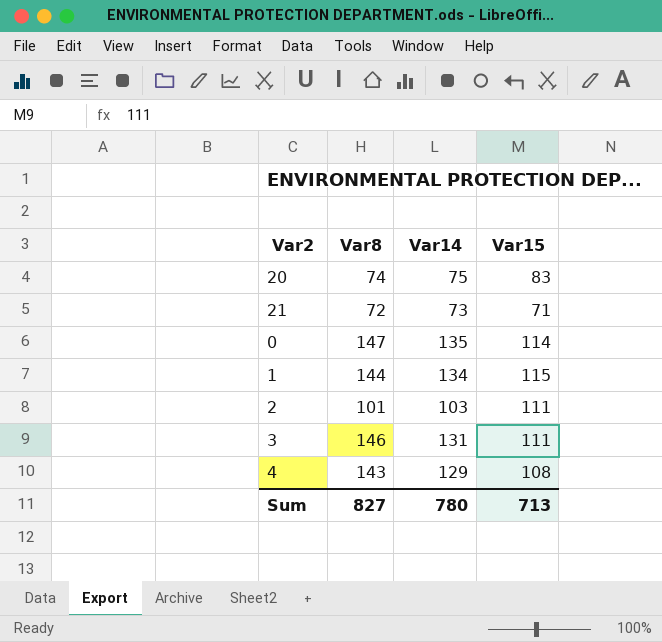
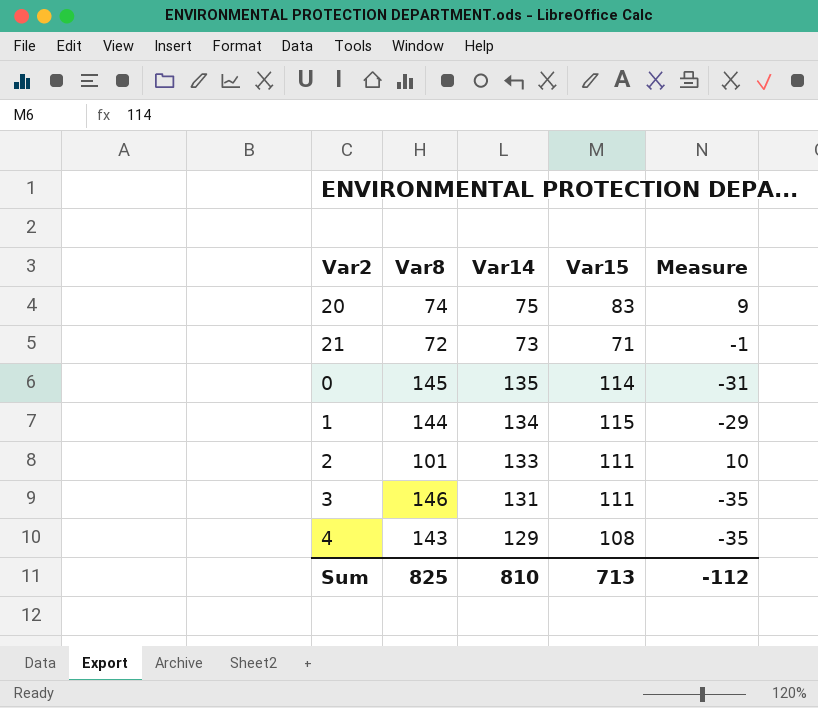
column Measure | formula: none -> [Var15] - [Var8]
0 | Var8: 147 -> 145
2 | Var14: 103 -> 133
Sum | Var8: 827 -> 825
Sum | Var14: 780 -> 810

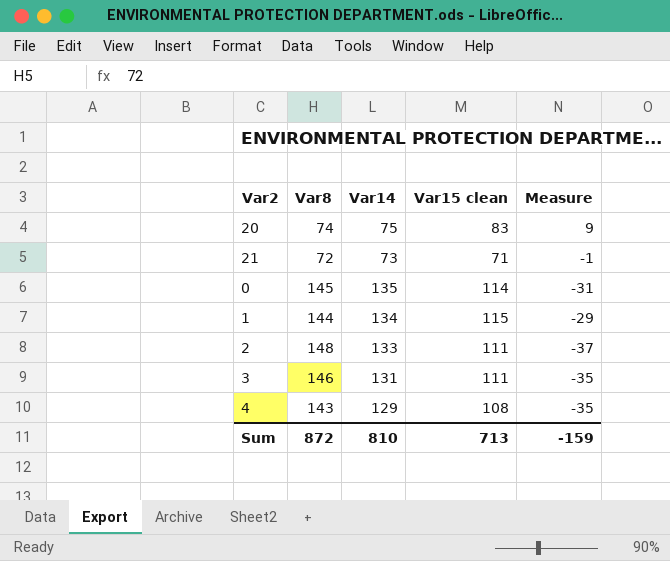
column name: Var15 -> Var15 clean
2 | Var8: 101 -> 148
2 | Measure: 10 -> -37
Sum | Var8: 825 -> 872
Sum | Measure: -112 -> -159

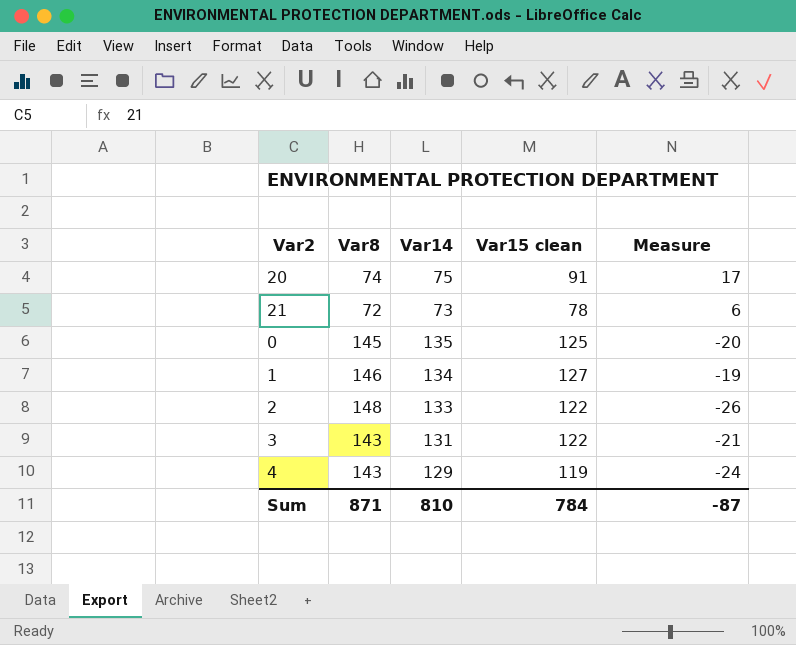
20 | Var15 clean: 83 -> 91
20 | Measure: 9 -> 17
21 | Var15 clean: 71 -> 78
21 | Measure: -1 -> 6
0 | Var15 clean: 114 -> 125
0 | Measure: -31 -> -20
1 | Var8: 144 -> 146
1 | Var15 clean: 115 -> 127
1 | Measure: -29 -> -19
2 | Var15 clean: 111 -> 122
2 | Measure: -37 -> -26
3 | Var8: 146 -> 143
3 | Var15 clean: 111 -> 122
3 | Measure: -35 -> -21
4 | Var15 clean: 108 -> 119
4 | Measure: -35 -> -24
Sum | Var8: 872 -> 871
Sum | Var15 clean: 713 -> 784
Sum | Measure: -159 -> -87

